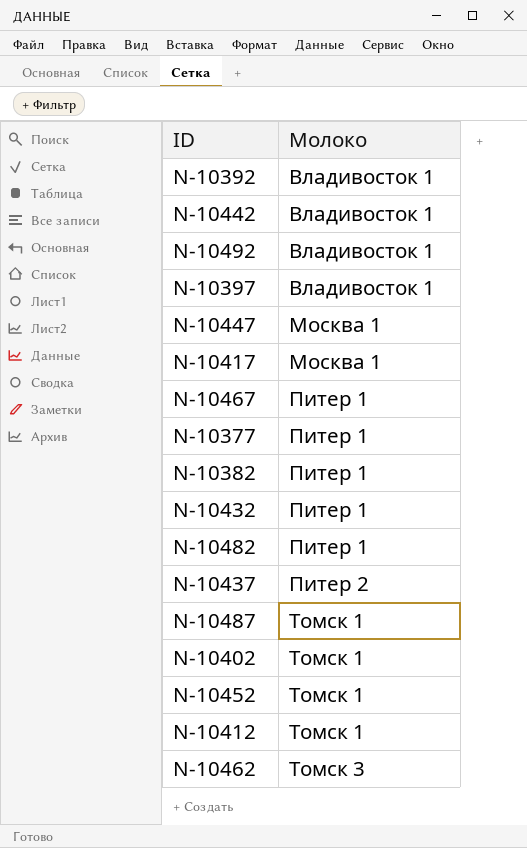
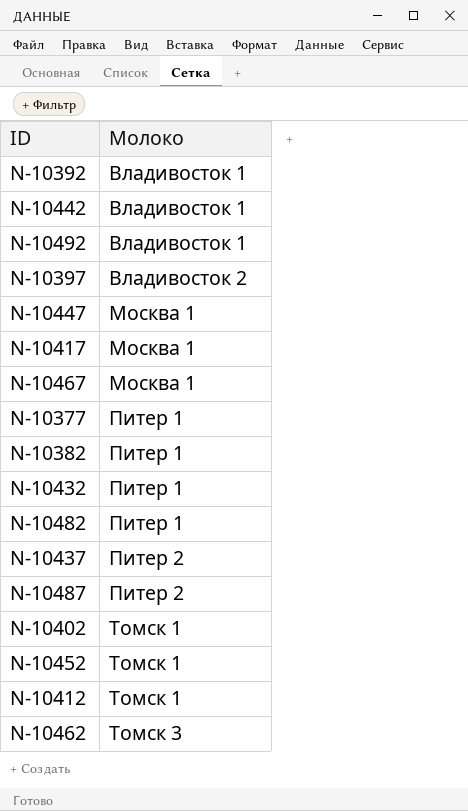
N-10397 | Молоко: Владивосток 1 -> Владивосток 2
N-10467 | Молоко: Питер 1 -> Москва 1
N-10487 | Молоко: Томск 1 -> Питер 2

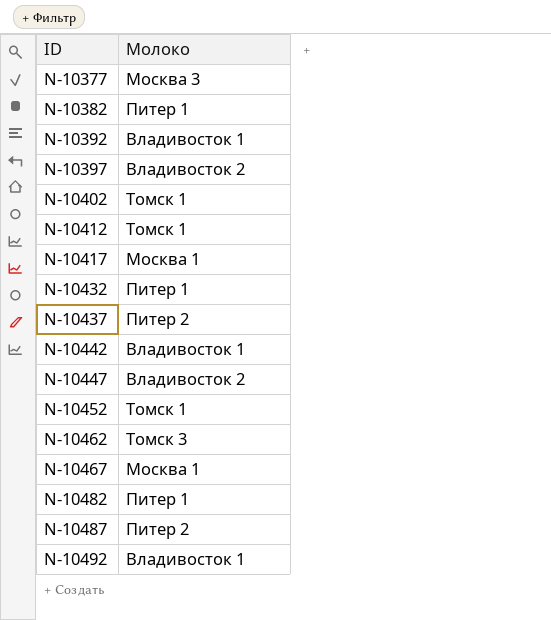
row order: Молоко ascending -> ID ascending
N-10377 | Молоко: Питер 1 -> Москва 3
N-10447 | Молоко: Москва 1 -> Владивосток 2

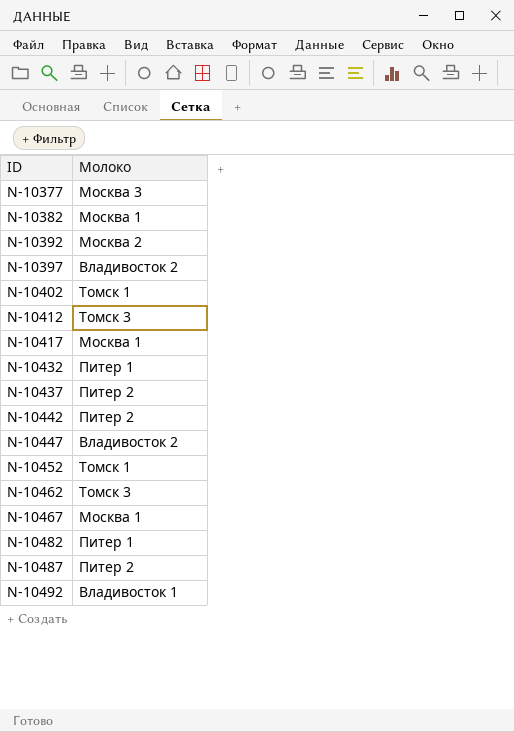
N-10382 | Молоко: Питер 1 -> Москва 1
N-10392 | Молоко: Владивосток 1 -> Москва 2
N-10412 | Молоко: Томск 1 -> Томск 3
N-10442 | Молоко: Владивосток 1 -> Питер 2

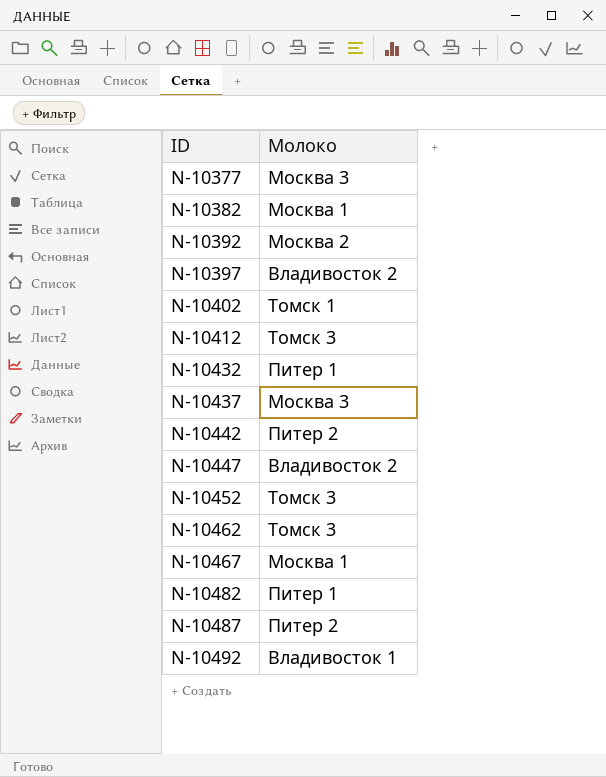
row N-10417: Москва 1 -> none
N-10437 | Молоко: Питер 2 -> Москва 3
N-10452 | Молоко: Томск 1 -> Томск 3

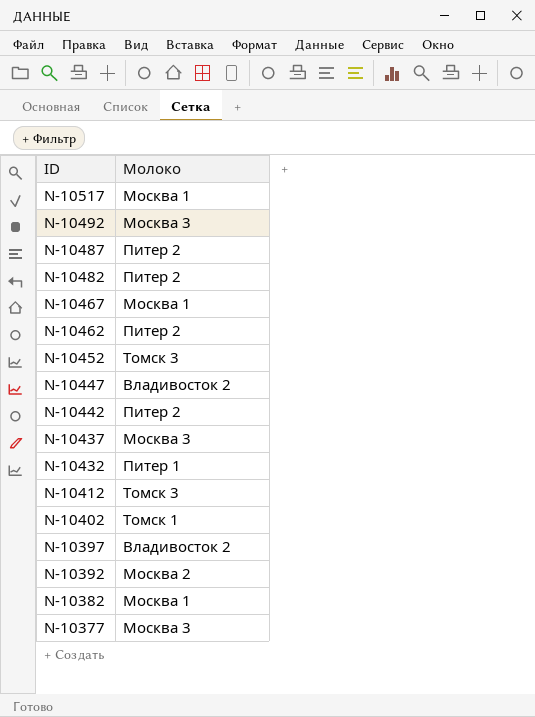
row order: ID ascending -> ID descending
row N-10517: none -> Москва 1
N-10492 | Молоко: Владивосток 1 -> Москва 3
N-10482 | Молоко: Питер 1 -> Питер 2
N-10462 | Молоко: Томск 3 -> Питер 2

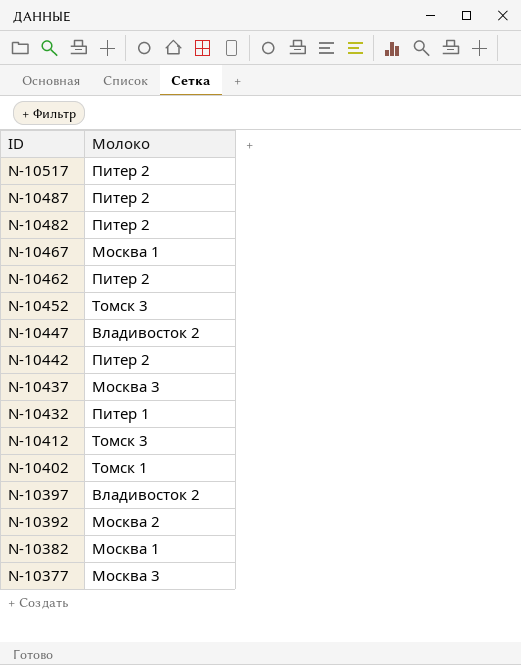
row N-10492: Москва 3 -> none
N-10517 | Молоко: Москва 1 -> Питер 2

